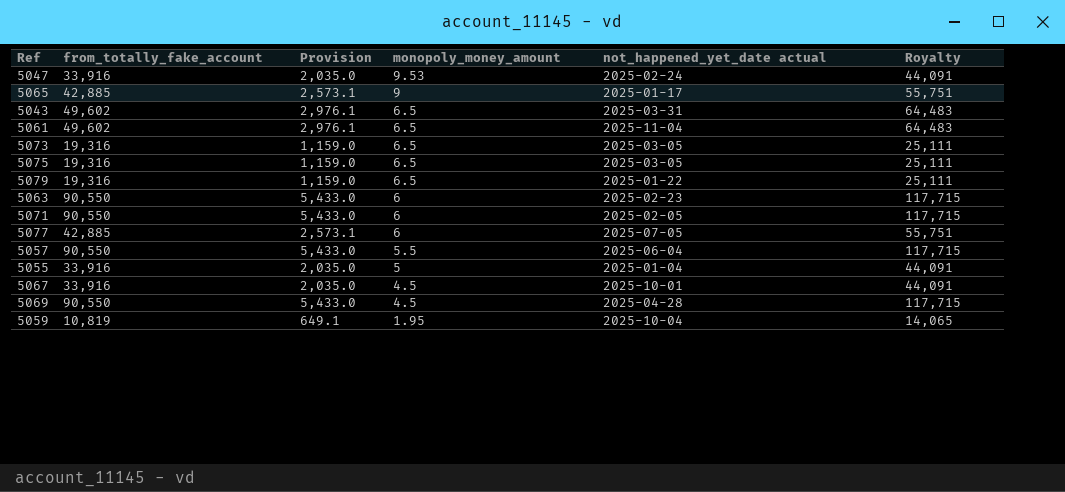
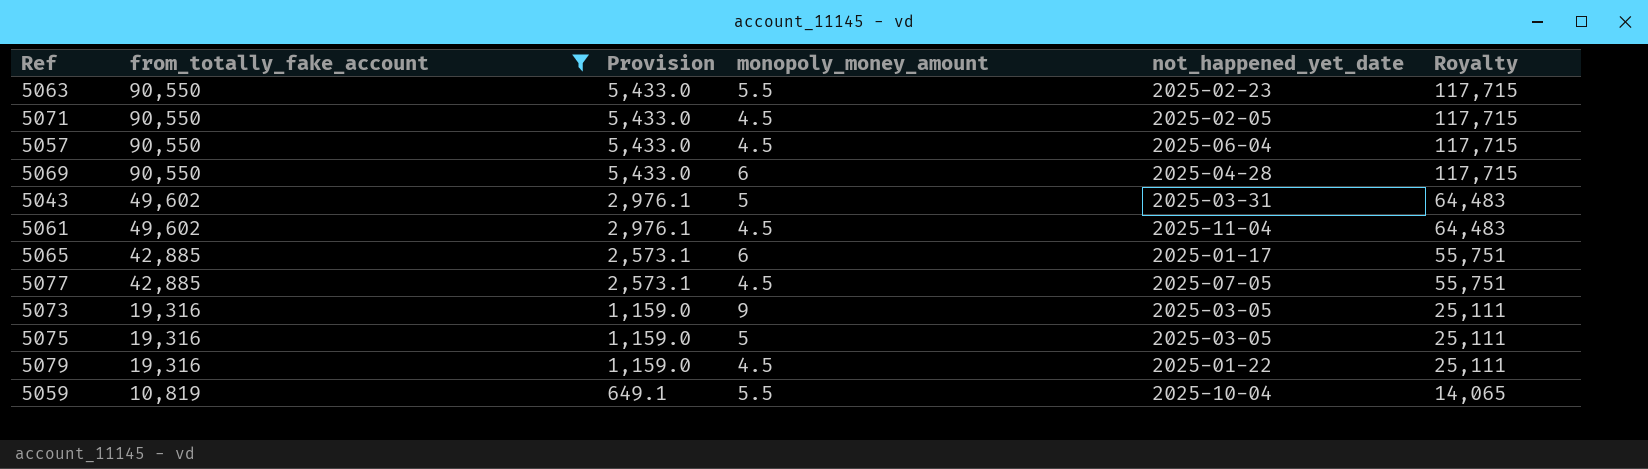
filter: none -> from_totally_fake_account != 33,916
row order: monopoly_money_amount descending -> from_totally_fake_account descending
column name: not_happened_yet_date actual -> not_happened_yet_date
5063 | monopoly_money_amount: 6 -> 5.5
5071 | monopoly_money_amount: 6 -> 4.5
5057 | monopoly_money_amount: 5.5 -> 4.5
5069 | monopoly_money_amount: 4.5 -> 6
5043 | monopoly_money_amount: 6.5 -> 5
5061 | monopoly_money_amount: 6.5 -> 4.5
5065 | monopoly_money_amount: 9 -> 6
5077 | monopoly_money_amount: 6 -> 4.5
5073 | monopoly_money_amount: 6.5 -> 9
5075 | monopoly_money_amount: 6.5 -> 5
5079 | monopoly_money_amount: 6.5 -> 4.5
5059 | monopoly_money_amount: 1.95 -> 5.5

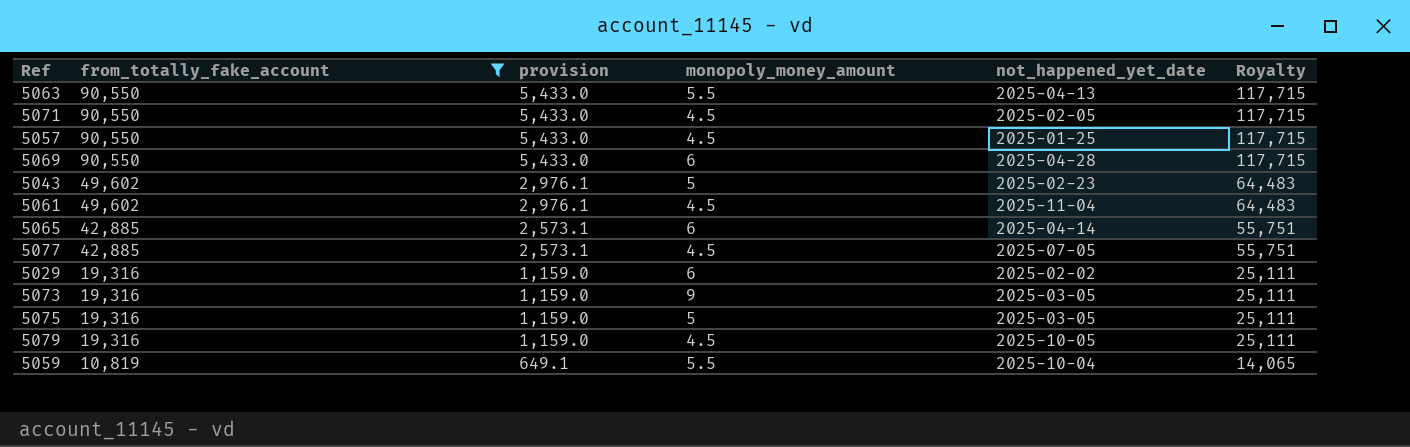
column name: Provision -> provision
5063 | not_happened_yet_date: 2025-02-23 -> 2025-04-13
5057 | not_happened_yet_date: 2025-06-04 -> 2025-01-25
5043 | not_happened_yet_date: 2025-03-31 -> 2025-02-23
5065 | not_happened_yet_date: 2025-01-17 -> 2025-04-14
row 5029: none -> 19,316 | 1,159.0 | 6 | 2025-02-02 | 25,111
5079 | not_happened_yet_date: 2025-01-22 -> 2025-10-05

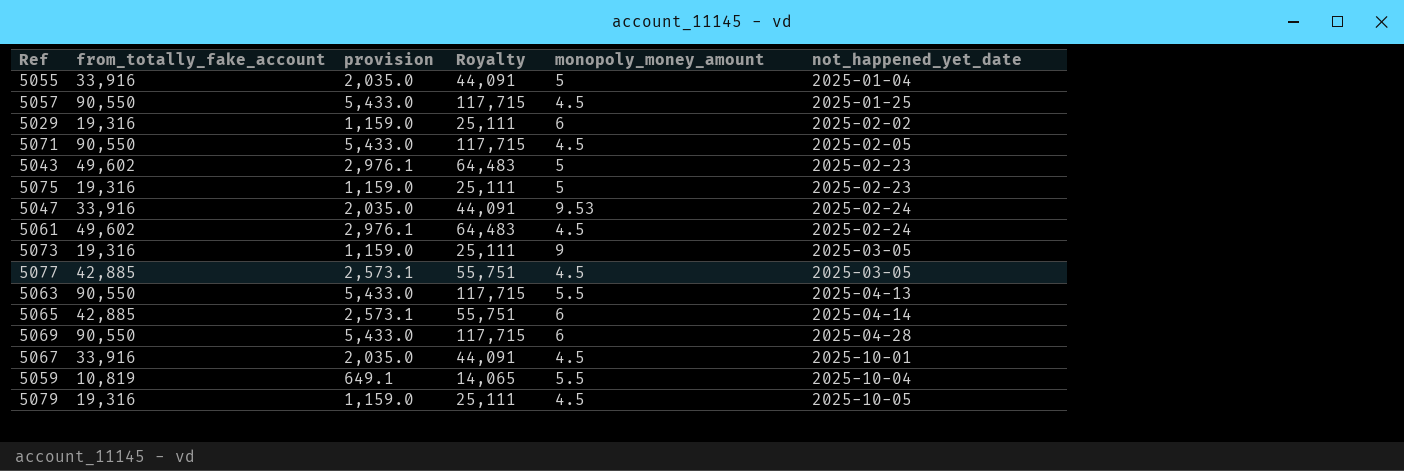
filter: from_totally_fake_account != 33,916 -> none
row order: from_totally_fake_account descending -> not_happened_yet_date ascending
column Royalty | position: 6 -> 4
5075 | not_happened_yet_date: 2025-03-05 -> 2025-02-23
5061 | not_happened_yet_date: 2025-11-04 -> 2025-02-24
5077 | not_happened_yet_date: 2025-07-05 -> 2025-03-05

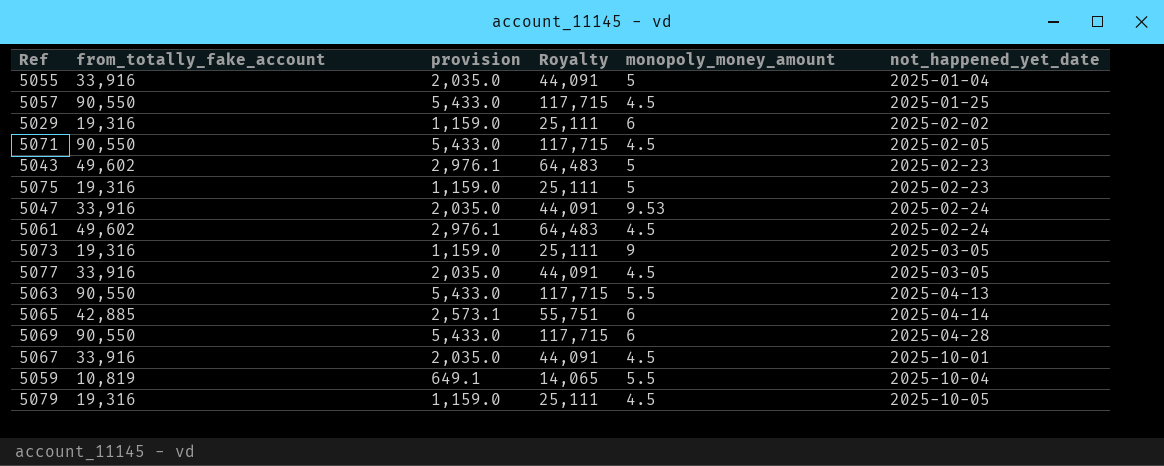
5077 | from_totally_fake_account: 42,885 -> 33,916
5077 | provision: 2,573.1 -> 2,035.0
5077 | Royalty: 55,751 -> 44,091

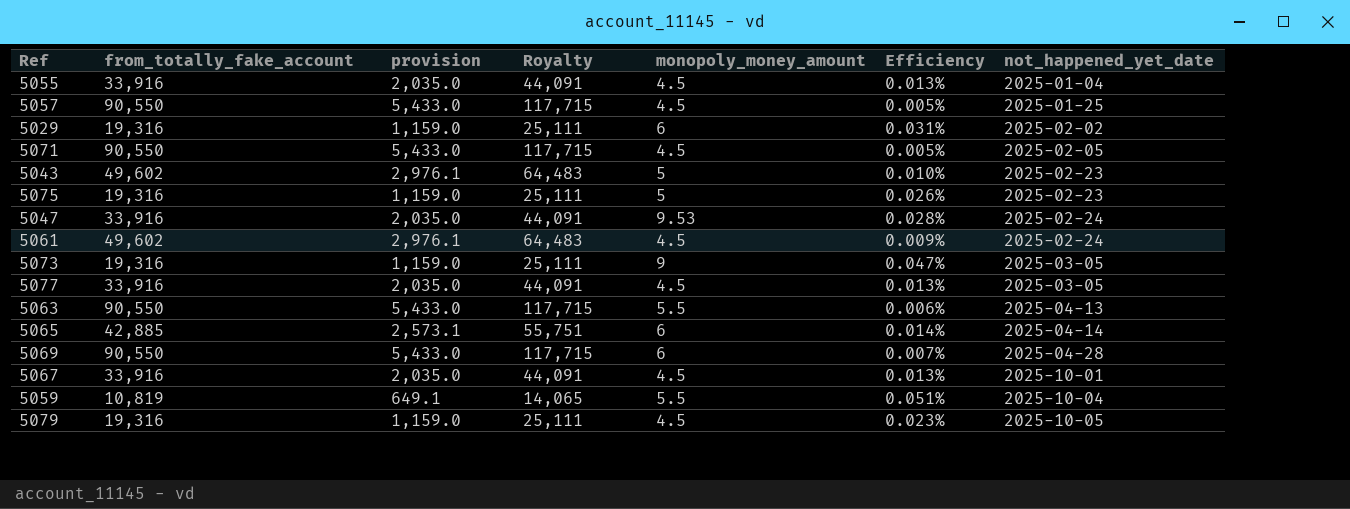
column Efficiency | formula: none -> [monopoly_money_amount] / [from_totally_fake_account]
5055 | monopoly_money_amount: 5 -> 4.5

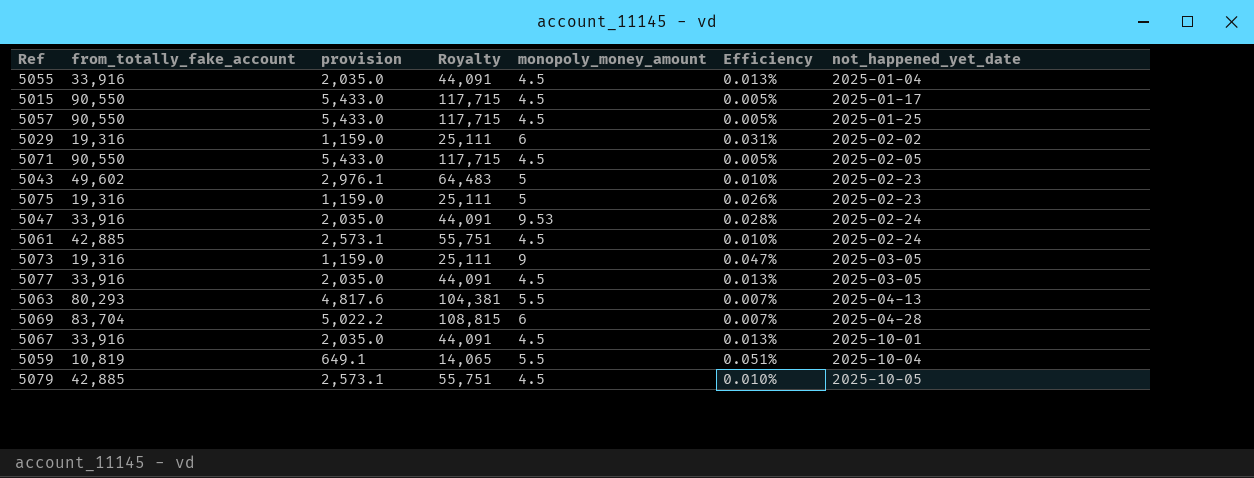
row 5065: 42,885 | 2,573.1 | 55,751 | 6 | 0.014% | 2025-04-14 -> none
row 5015: none -> 90,550 | 5,433.0 | 117,715 | 4.5 | 0.005% | 2025-01-17
5061 | from_totally_fake_account: 49,602 -> 42,885
5061 | provision: 2,976.1 -> 2,573.1
5061 | Royalty: 64,483 -> 55,751
5061 | Efficiency: 0.009% -> 0.010%
5063 | from_totally_fake_account: 90,550 -> 80,293
5063 | provision: 5,433.0 -> 4,817.6
5063 | Royalty: 117,715 -> 104,381
5063 | Efficiency: 0.006% -> 0.007%
5069 | from_totally_fake_account: 90,550 -> 83,704
5069 | provision: 5,433.0 -> 5,022.2
5069 | Royalty: 117,715 -> 108,815
5079 | from_totally_fake_account: 19,316 -> 42,885
5079 | provision: 1,159.0 -> 2,573.1
5079 | Royalty: 25,111 -> 55,751
5079 | Efficiency: 0.023% -> 0.010%

